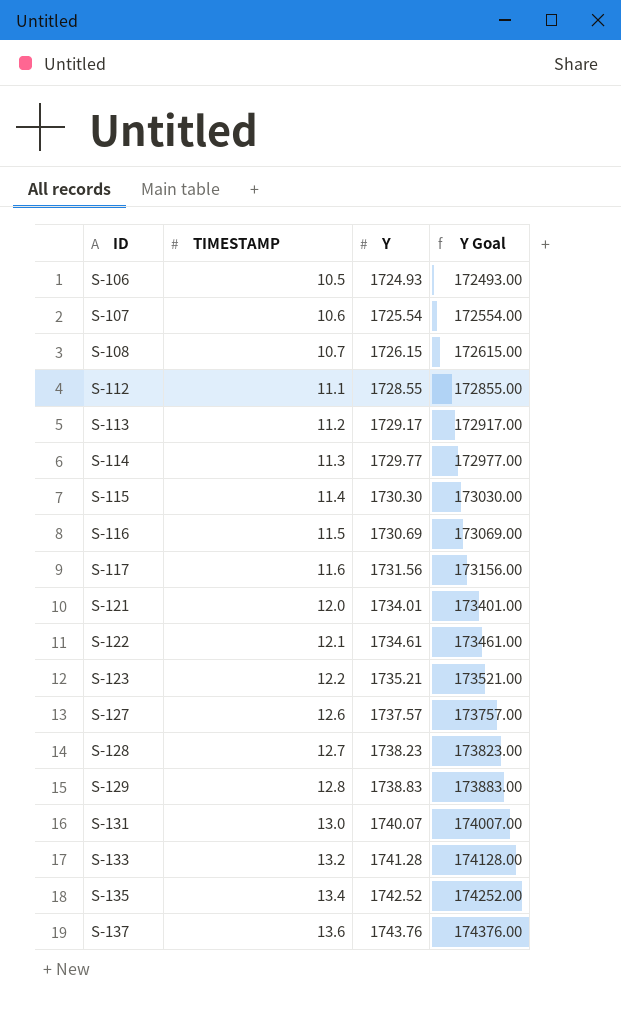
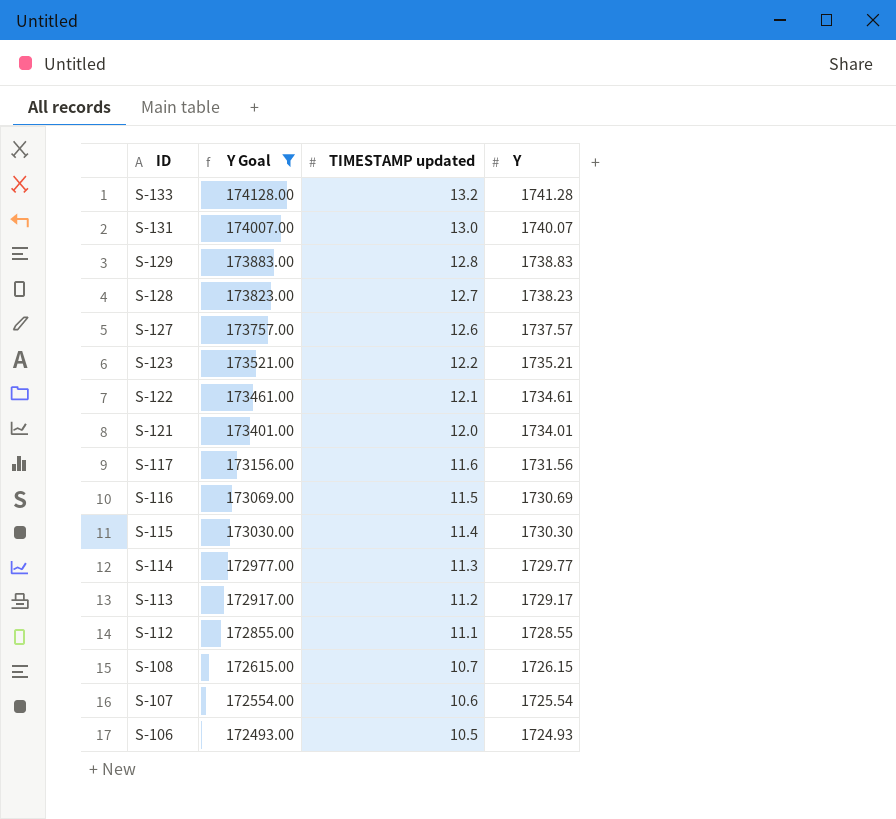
filter: none -> Y Goal <= 174128.00
row order: ID ascending -> ID descending
column Y Goal | position: 4 -> 2
column name: TIMESTAMP -> TIMESTAMP updated

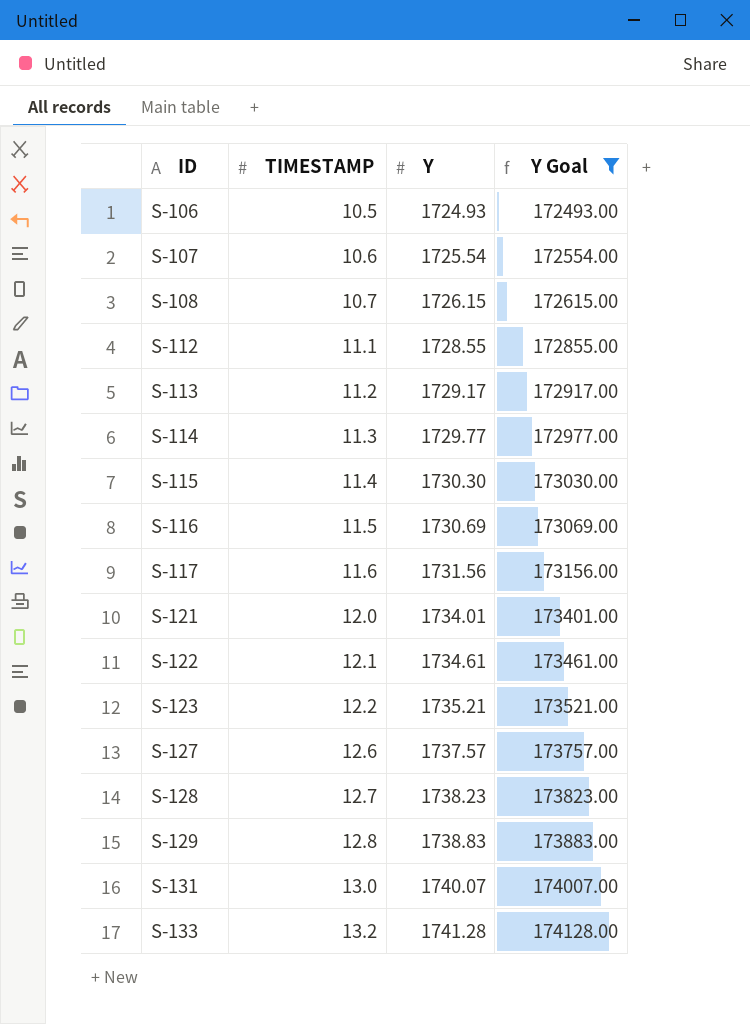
row order: ID descending -> ID ascending
column name: TIMESTAMP updated -> TIMESTAMP
column Y Goal | position: 2 -> 4

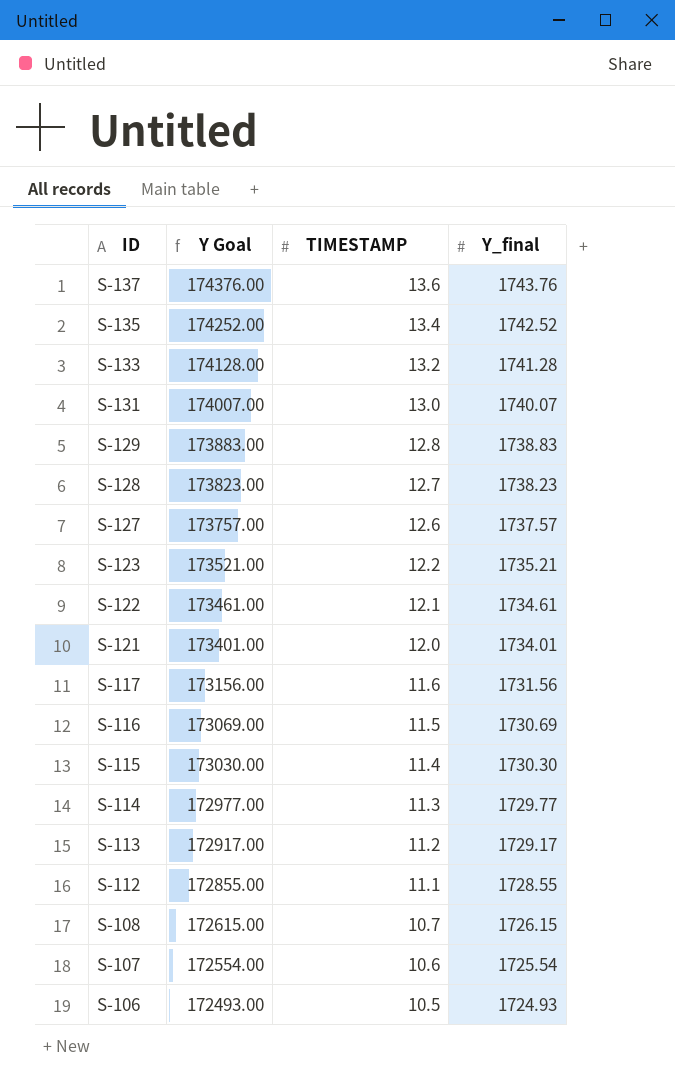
filter: Y Goal <= 174128.00 -> none
row order: ID ascending -> ID descending
column Y Goal | position: 4 -> 2
column name: Y -> Y_final

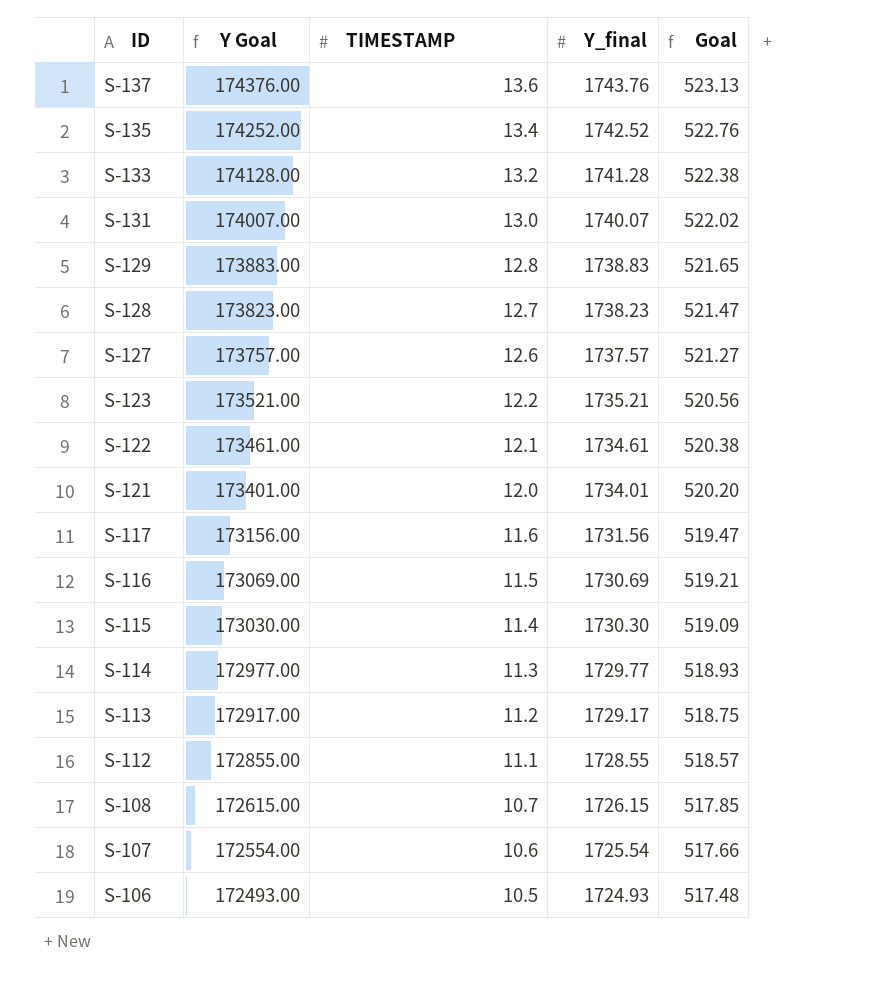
column Goal | formula: none -> [Y_final] * 0.3

